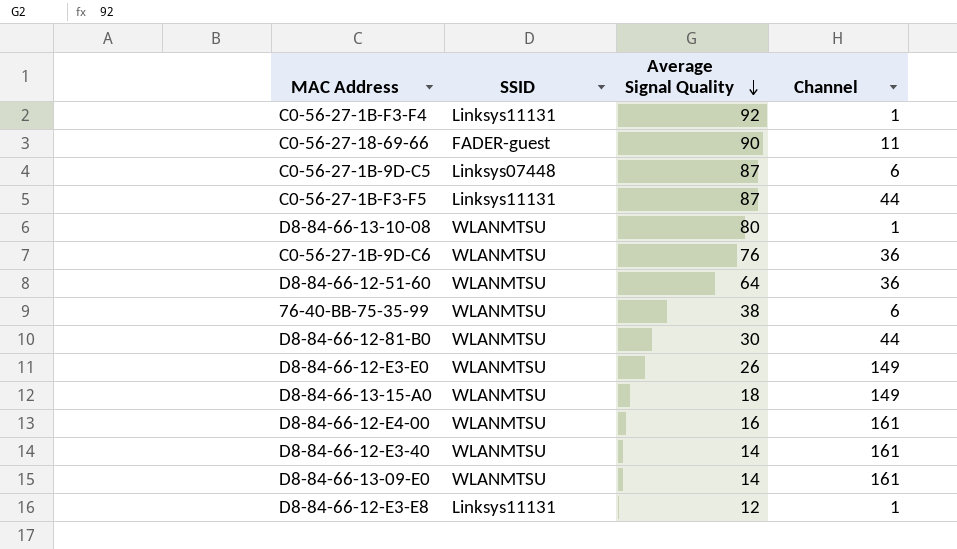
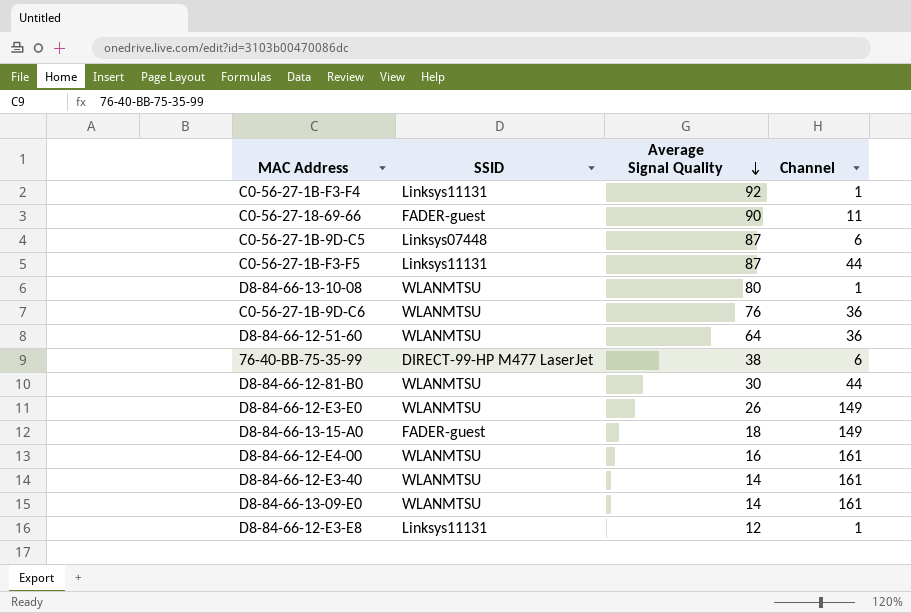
76-40-BB-75-35-99 | SSID: WLANMTSU -> DIRECT-99-HP M477 LaserJet
D8-84-66-13-15-A0 | SSID: WLANMTSU -> FADER-guest

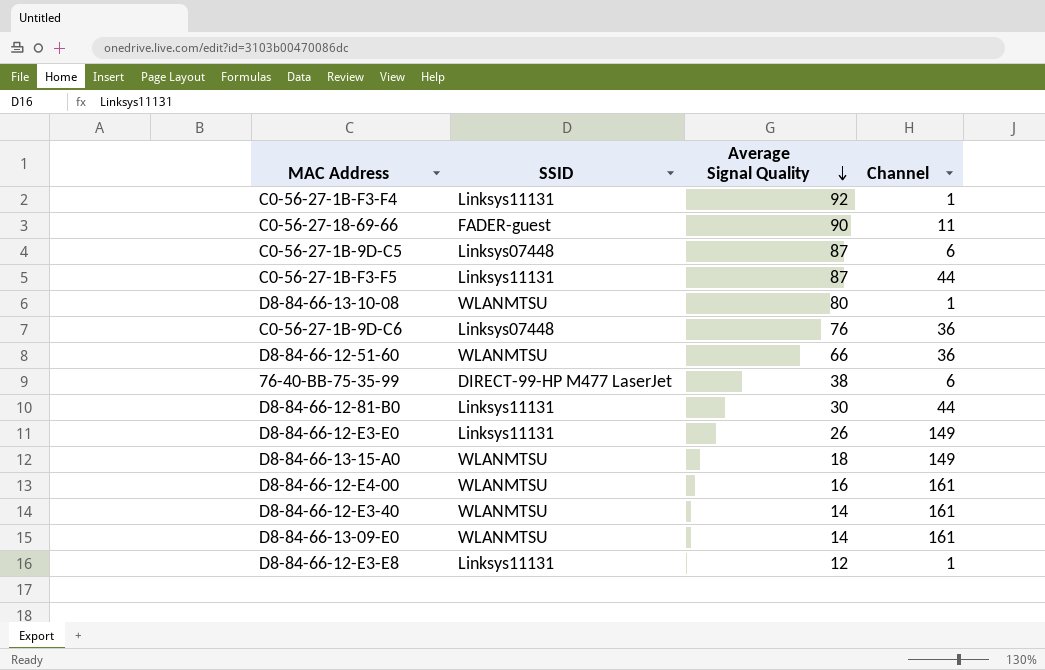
C0-56-27-1B-9D-C6 | SSID: WLANMTSU -> Linksys07448
D8-84-66-12-51-60 | Average Signal Quality: 64 -> 66
D8-84-66-12-81-B0 | SSID: WLANMTSU -> Linksys11131
D8-84-66-12-E3-E0 | SSID: WLANMTSU -> Linksys11131
D8-84-66-13-15-A0 | SSID: FADER-guest -> WLANMTSU

